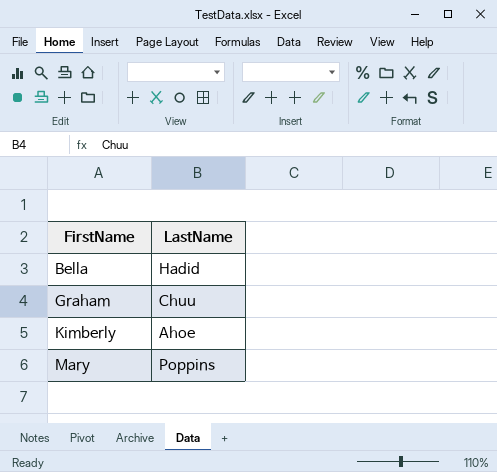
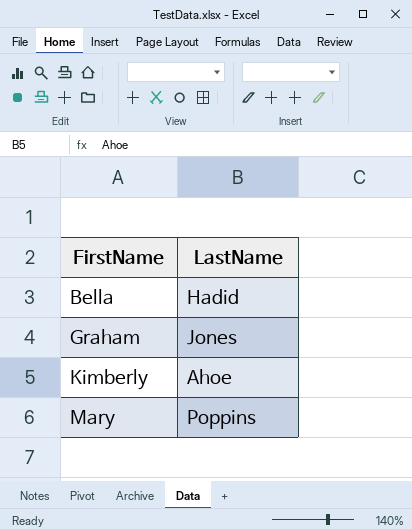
Graham | LastName: Chuu -> Jones

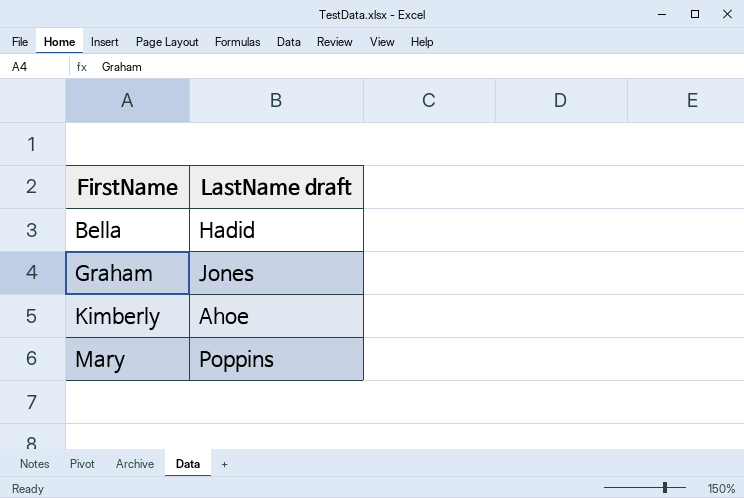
column name: LastName -> LastName draft

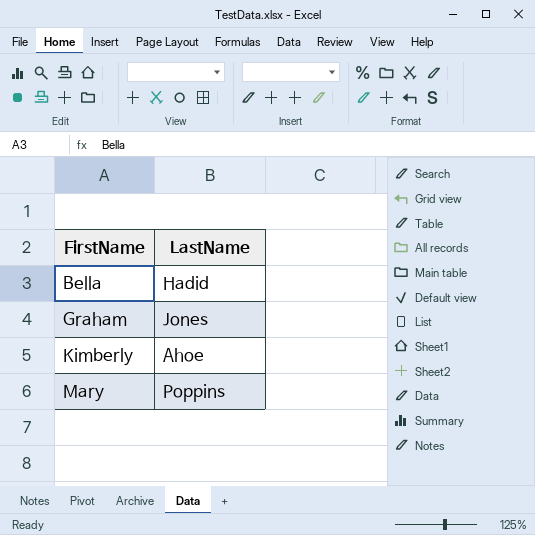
column name: LastName draft -> LastName

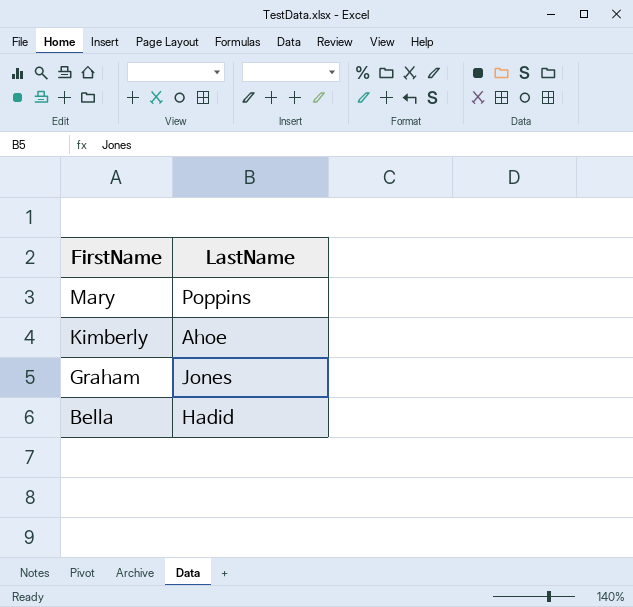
row order: FirstName ascending -> FirstName descending

